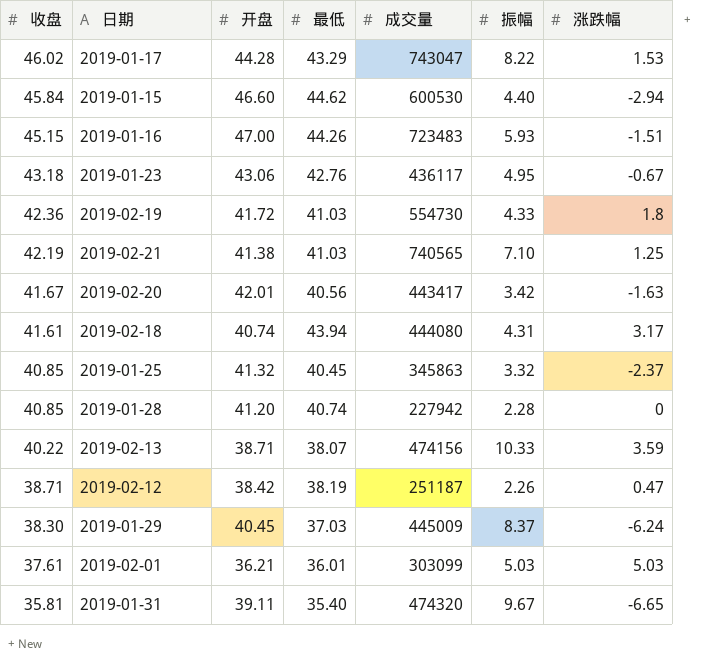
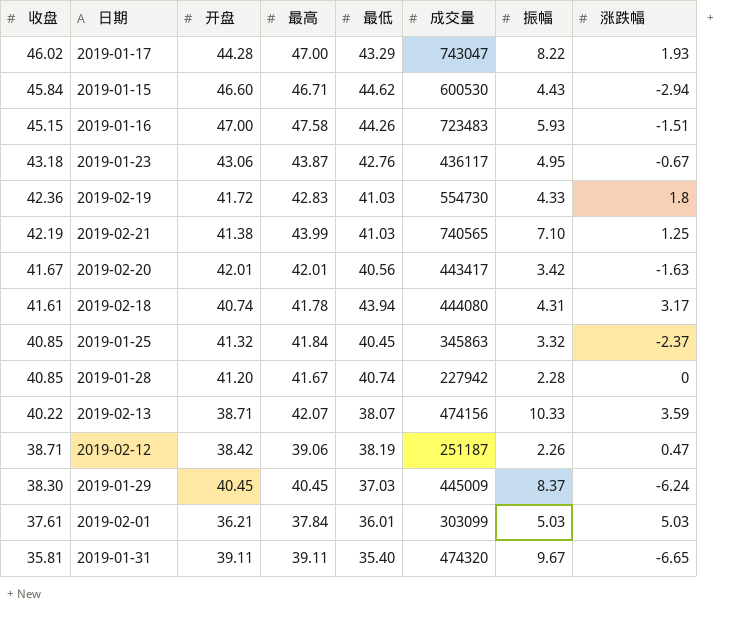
column 最高 | position: none -> 4
2019-01-17 | 涨跌幅: 1.53 -> 1.93
2019-01-15 | 振幅: 4.40 -> 4.43

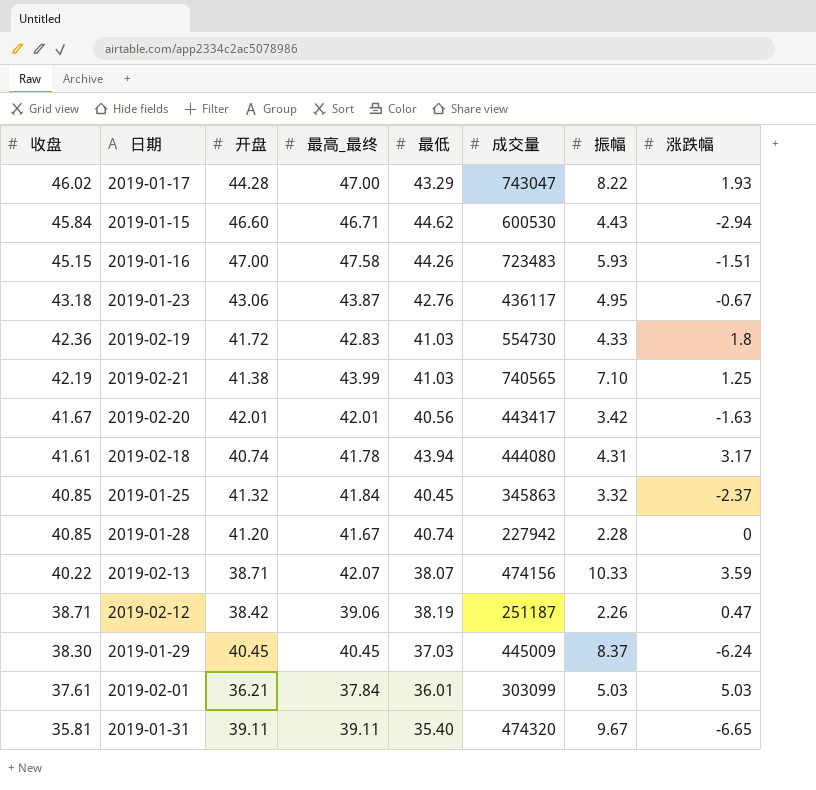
column name: 最高 -> 最高_最终

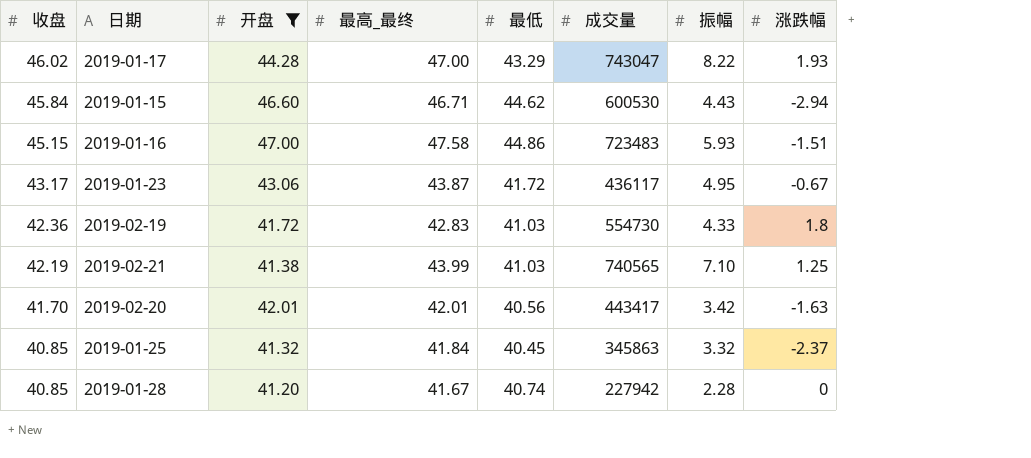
filter: none -> 开盘 >= 41.20
2019-01-16 | 最低: 44.26 -> 44.86
2019-01-23 | 收盘: 43.18 -> 43.17
2019-01-23 | 最低: 42.76 -> 41.72
2019-02-20 | 收盘: 41.67 -> 41.70

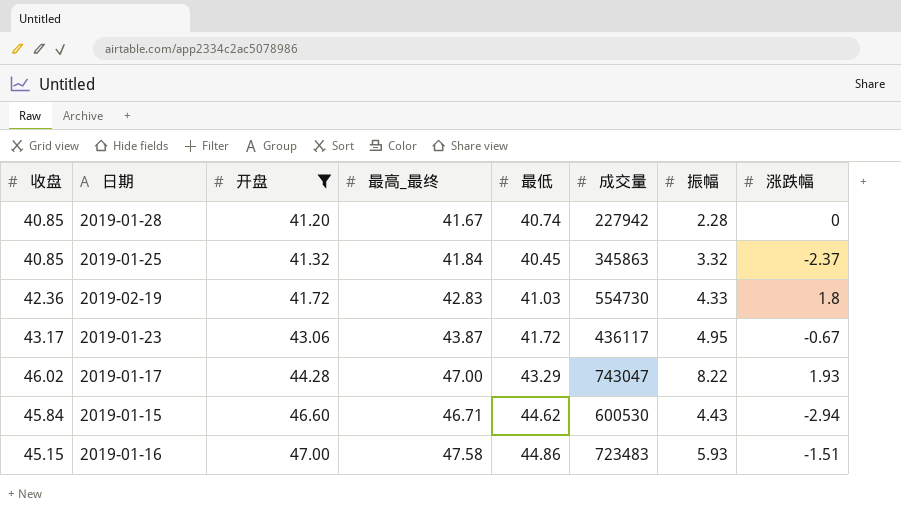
row order: 收盘 descending -> 开盘 ascending
row 2019-02-21: 42.19 | 41.38 | 43.99 | 41.03 | 740565 | 7.10 | 1.25 -> none
row 2019-02-20: 41.70 | 42.01 | 42.01 | 40.56 | 443417 | 3.42 | -1.63 -> none

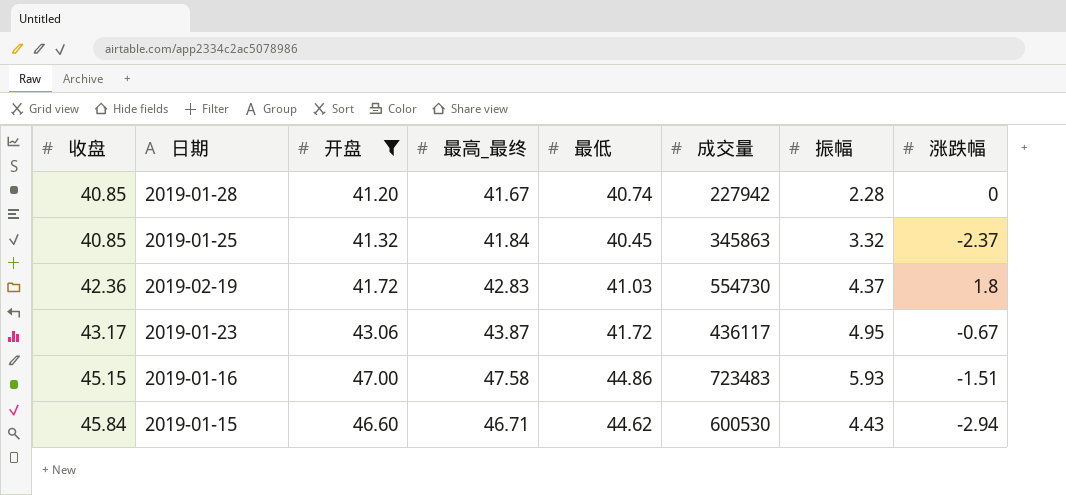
row order: 开盘 ascending -> 收盘 ascending
row 2019-01-17: 46.02 | 44.28 | 47.00 | 43.29 | 743047 | 8.22 | 1.93 -> none
2019-02-19 | 振幅: 4.33 -> 4.37

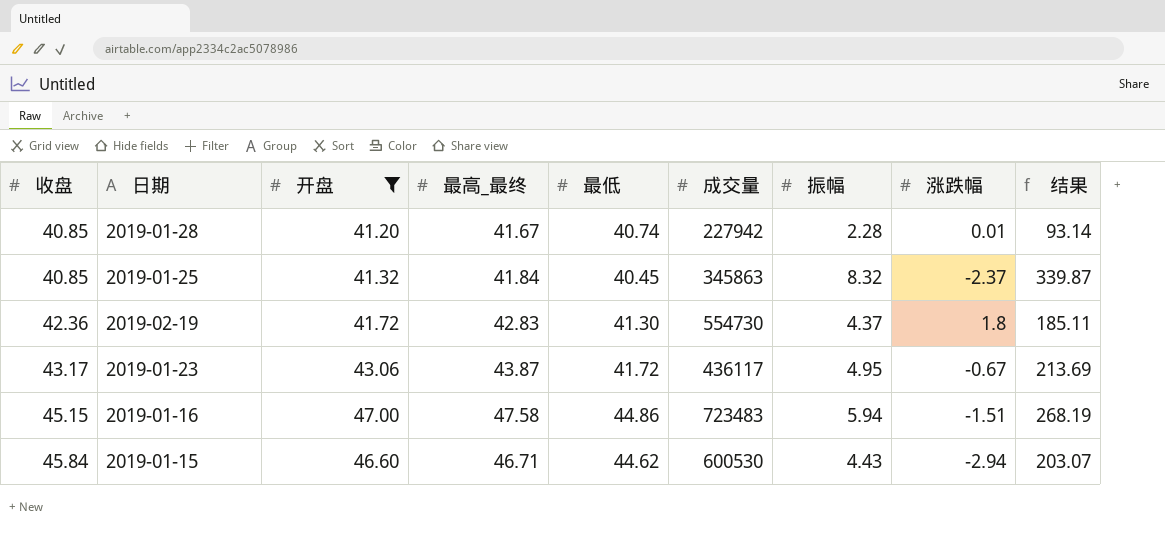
column 结果 | formula: none -> [收盘] * [振幅]
2019-01-28 | 涨跌幅: 0 -> 0.01
2019-01-25 | 振幅: 3.32 -> 8.32
2019-02-19 | 最低: 41.03 -> 41.30
2019-01-16 | 振幅: 5.93 -> 5.94

